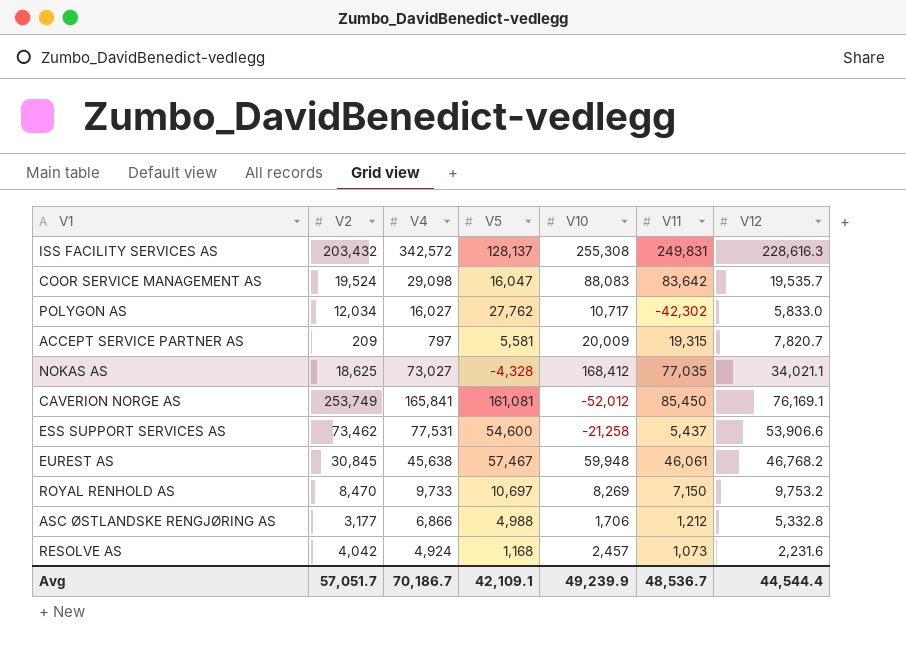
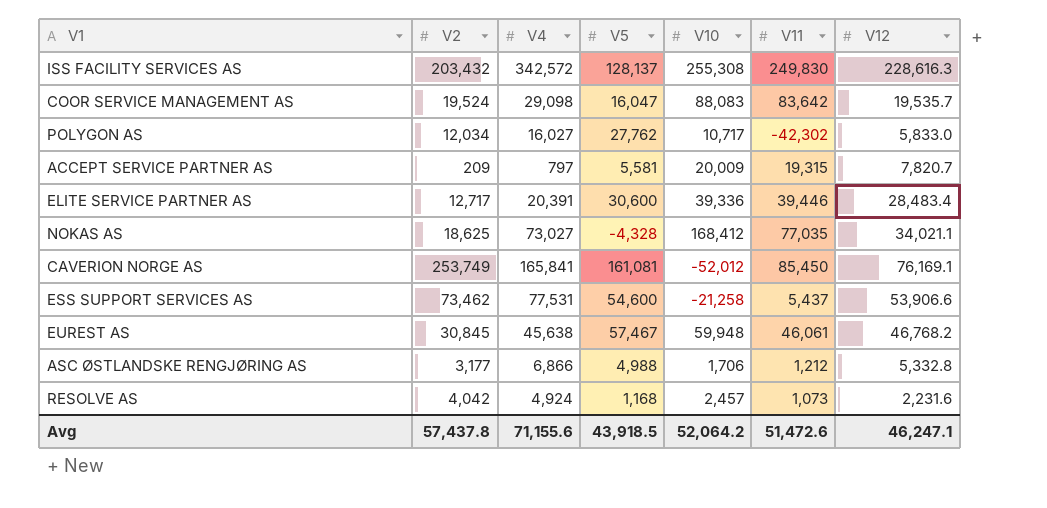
row ROYAL RENHOLD AS: 8,470 | 9,733 | 10,697 | 8,269 | 7,150 | 9,753.2 -> none
ISS FACILITY SERVICES AS | V11: 249,831 -> 249,830
row ELITE SERVICE PARTNER AS: none -> 12,717 | 20,391 | 30,600 | 39,336 | 39,446 | 28,483.4
Avg | V2: 57,051.7 -> 57,437.8
Avg | V4: 70,186.7 -> 71,155.6
Avg | V5: 42,109.1 -> 43,918.5
Avg | V10: 49,239.9 -> 52,064.2
Avg | V11: 48,536.7 -> 51,472.6
Avg | V12: 44,544.4 -> 46,247.1

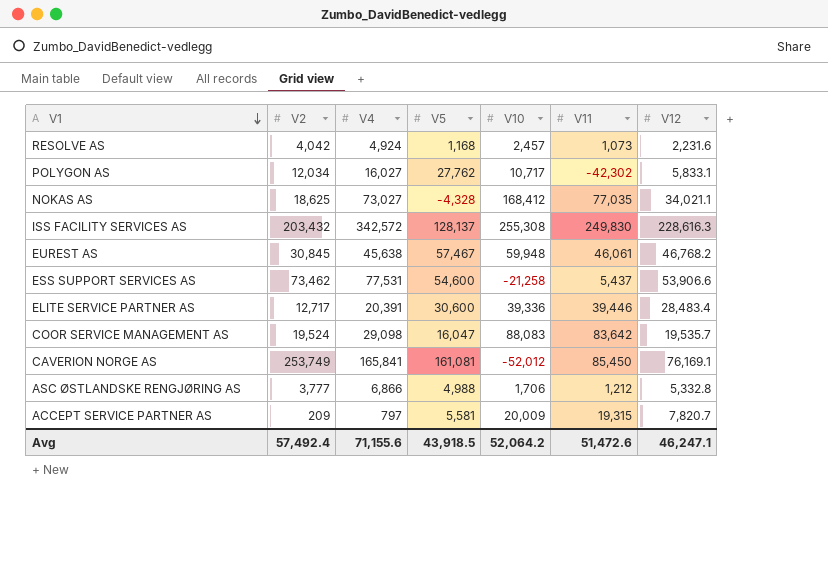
row order: none -> V1 descending
POLYGON AS | V12: 5,833.0 -> 5,833.1
ASC ØSTLANDSKE RENGJØRING AS | V2: 3,177 -> 3,777
Avg | V2: 57,437.8 -> 57,492.4

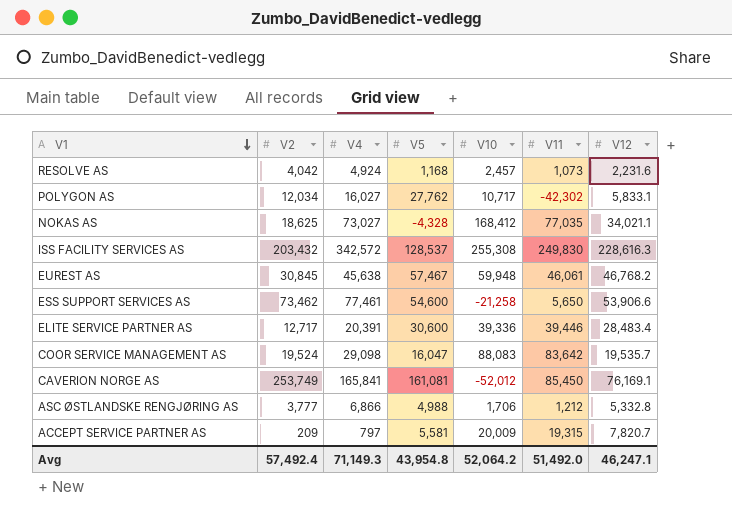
ISS FACILITY SERVICES AS | V5: 128,137 -> 128,537
ESS SUPPORT SERVICES AS | V4: 77,531 -> 77,461
ESS SUPPORT SERVICES AS | V11: 5,437 -> 5,650
Avg | V4: 71,155.6 -> 71,149.3
Avg | V5: 43,918.5 -> 43,954.8
Avg | V11: 51,472.6 -> 51,492.0

